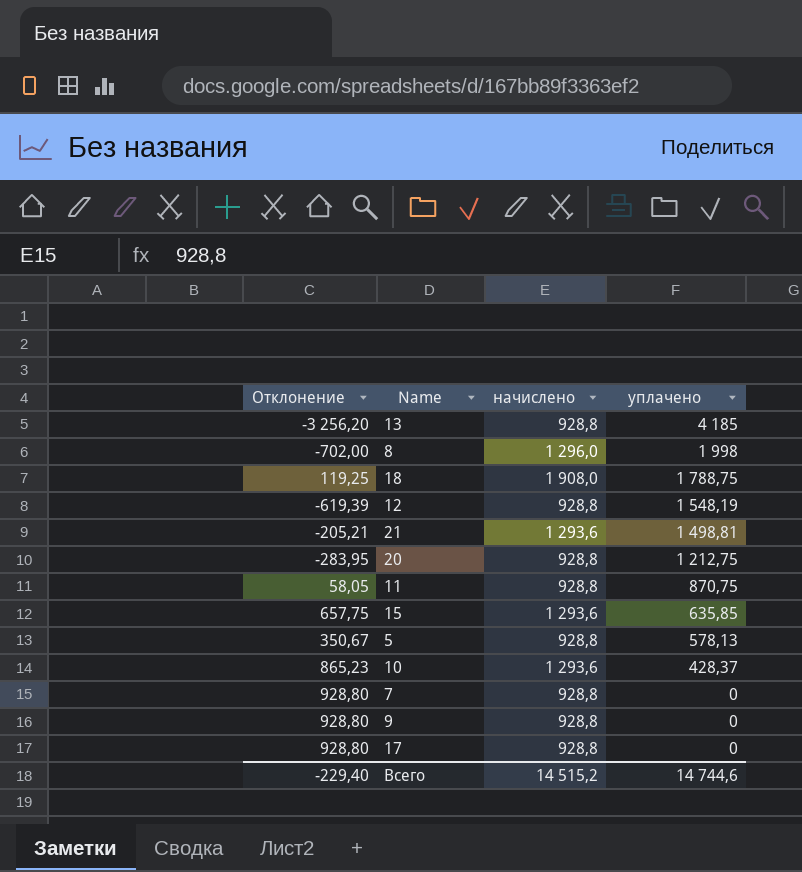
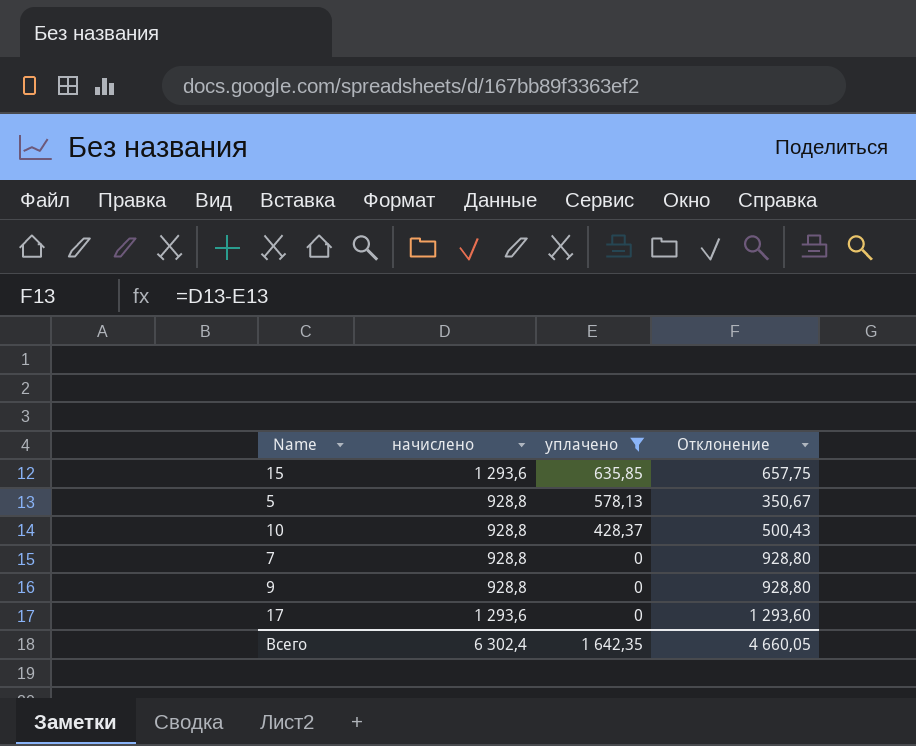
filter: none -> уплачено <= 635,85
column Отклонение | position: 1 -> 4
10 | начислено: 1 293,6 -> 928,8
10 | Отклонение: 865,23 -> 500,43
17 | начислено: 928,8 -> 1 293,6
17 | Отклонение: 928,80 -> 1 293,60
Всего | начислено: 14 515,2 -> 6 302,4
Всего | уплачено: 14 744,6 -> 1 642,35
Всего | Отклонение: -229,40 -> 4 660,05

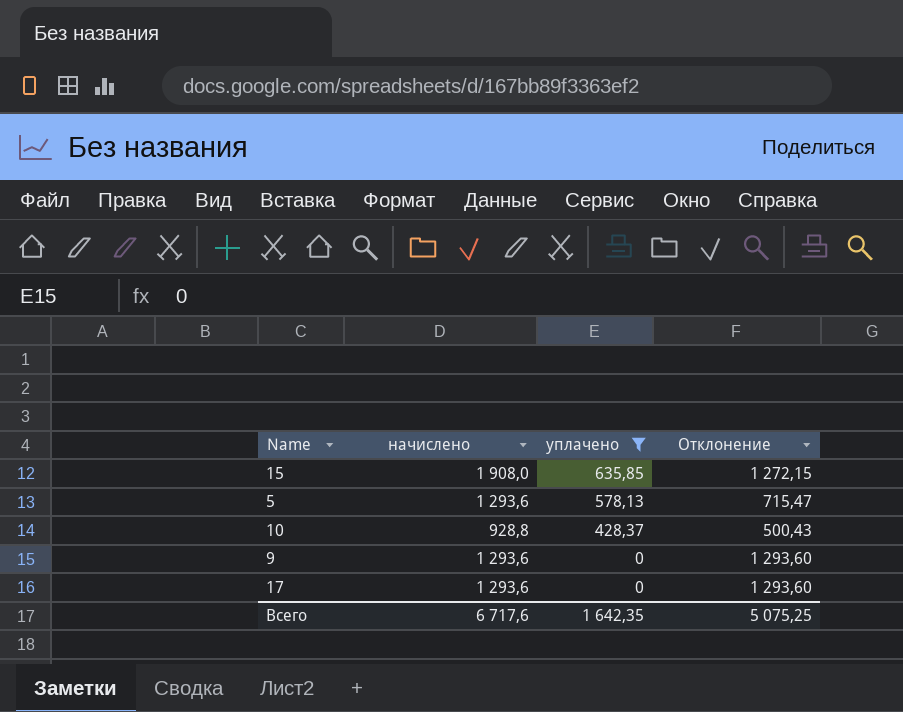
row 7: 928,8 | 0 | 928,80 -> none
15 | начислено: 1 293,6 -> 1 908,0
15 | Отклонение: 657,75 -> 1 272,15
5 | начислено: 928,8 -> 1 293,6
5 | Отклонение: 350,67 -> 715,47
9 | начислено: 928,8 -> 1 293,6
9 | Отклонение: 928,80 -> 1 293,60
Всего | начислено: 6 302,4 -> 6 717,6
Всего | Отклонение: 4 660,05 -> 5 075,25

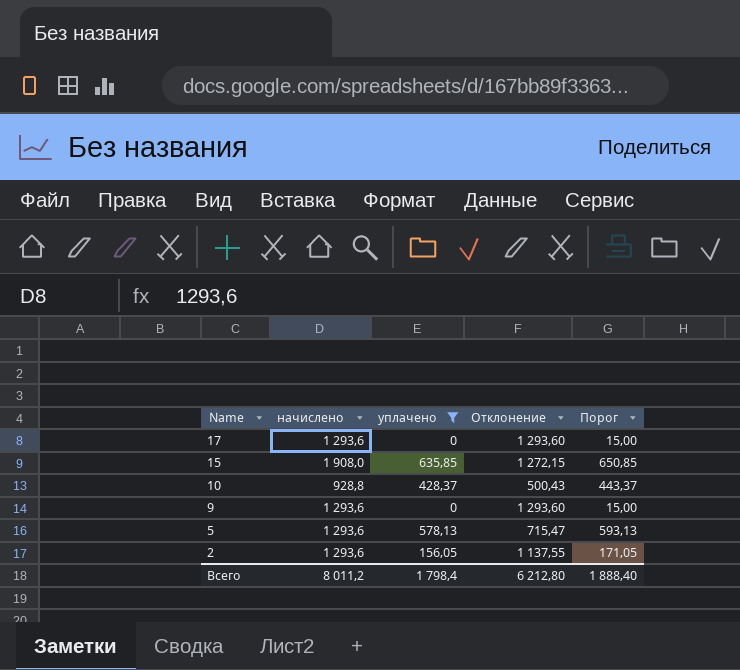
row order: уплачено descending -> Name descending
column Порог | formula: none -> [уплачено] + 15
row 2: none -> 1 293,6 | 156,05 | 1 137,55 | 171,05
Всего | начислено: 6 717,6 -> 8 011,2
Всего | уплачено: 1 642,35 -> 1 798,4
Всего | Отклонение: 5 075,25 -> 6 212,80

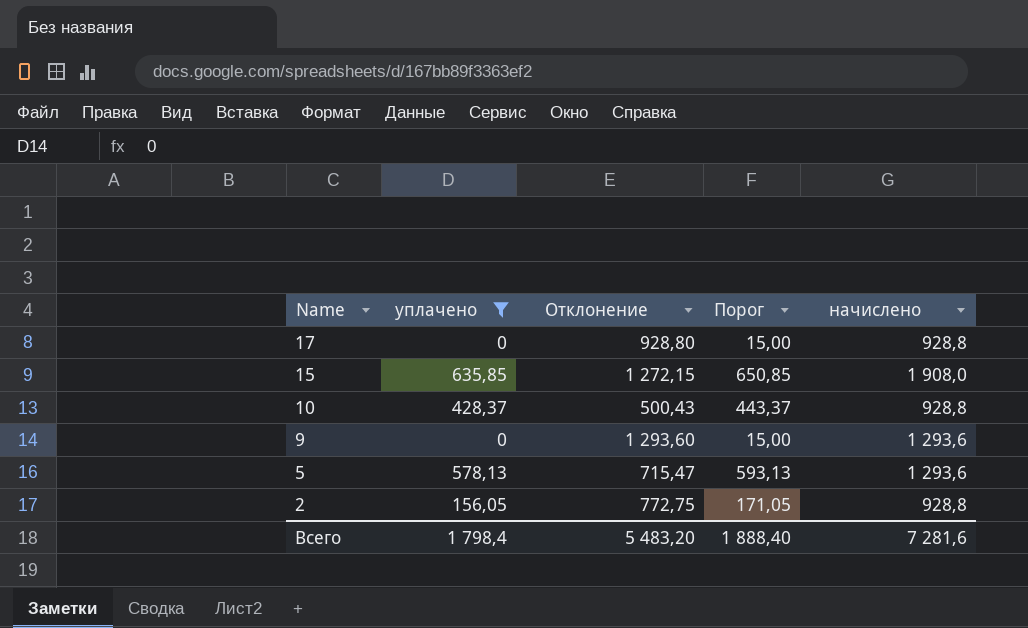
column начислено | position: 2 -> 5
17 | Отклонение: 1 293,60 -> 928,80
17 | начислено: 1 293,6 -> 928,8
2 | Отклонение: 1 137,55 -> 772,75
2 | начислено: 1 293,6 -> 928,8
Всего | Отклонение: 6 212,80 -> 5 483,20
Всего | начислено: 8 011,2 -> 7 281,6

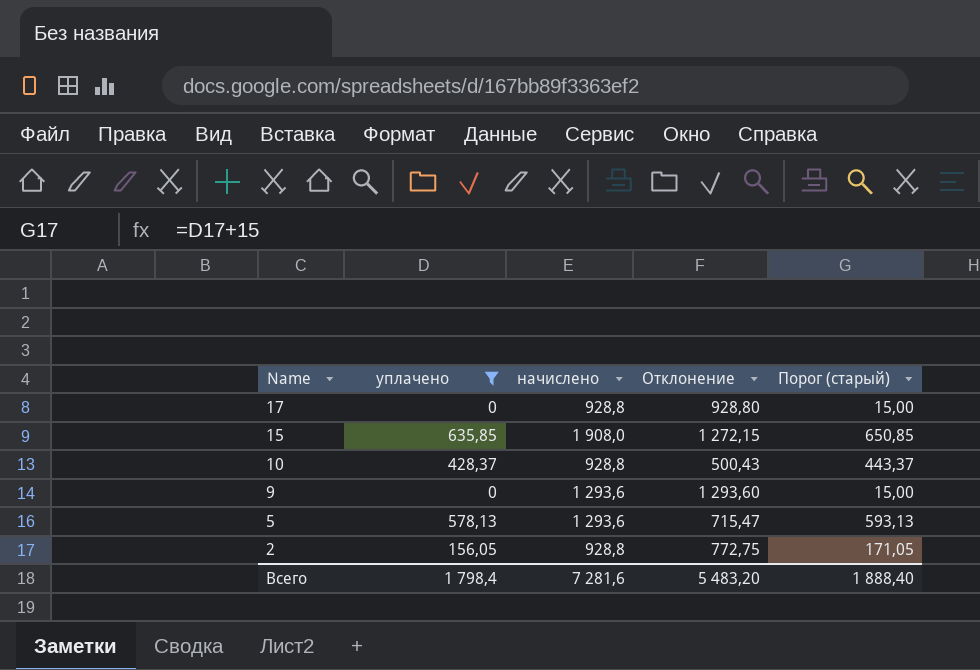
column начислено | position: 5 -> 3
column name: Порог -> Порог (старый)

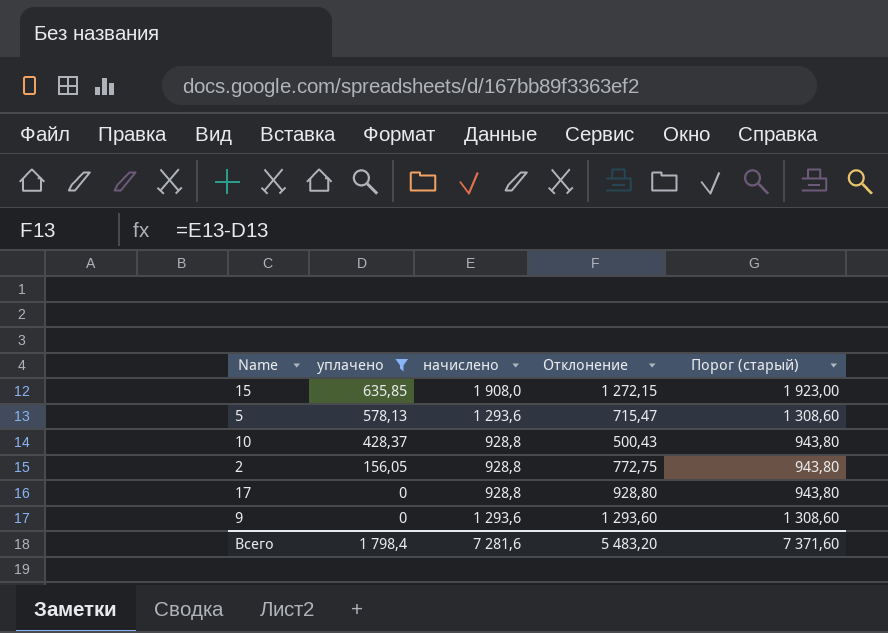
row order: Name descending -> уплачено descending
column Порог (старый) | formula: [уплачено] + 15 -> [начислено] + 15
Всего | Порог (старый): 1 888,40 -> 7 371,60

